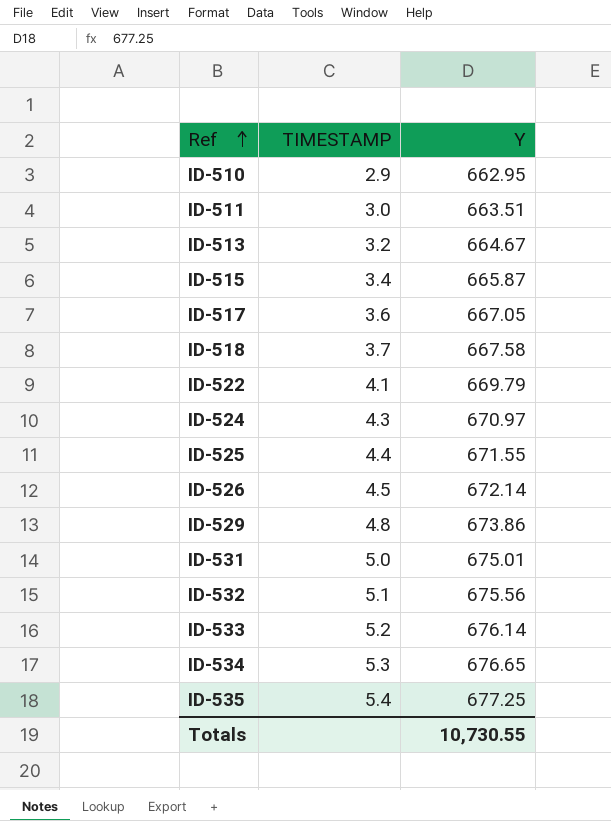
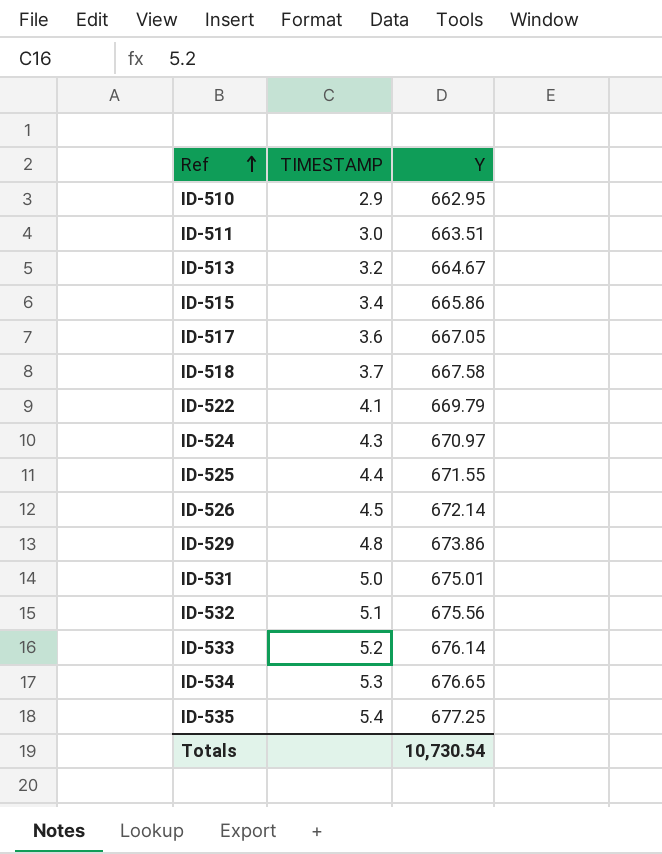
ID-515 | Y: 665.87 -> 665.86
Totals | Y: 10,730.55 -> 10,730.54

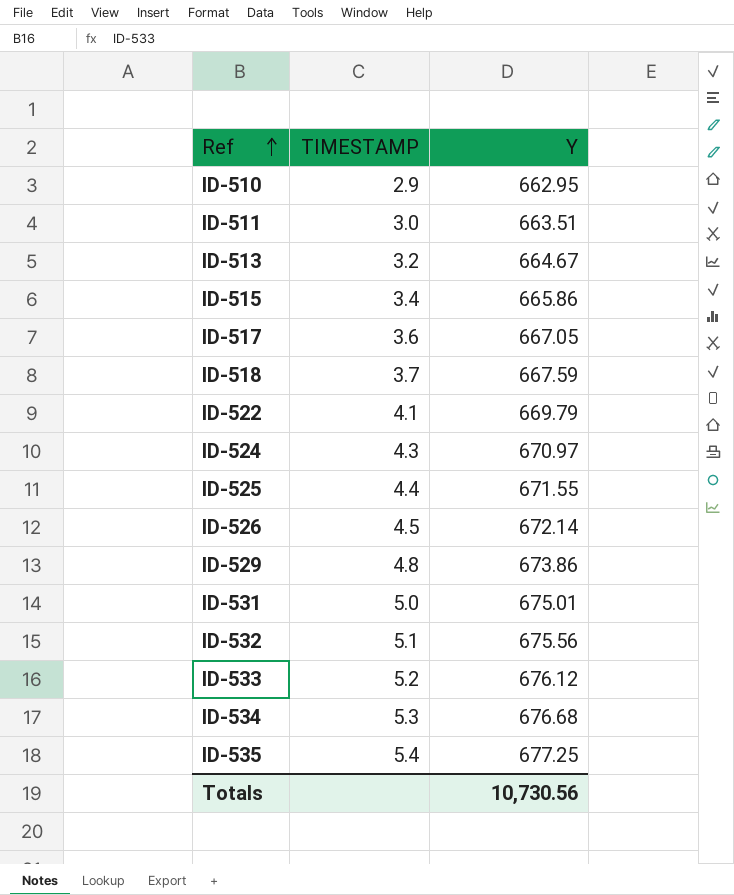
ID-518 | Y: 667.58 -> 667.59
ID-533 | Y: 676.14 -> 676.12
ID-534 | Y: 676.65 -> 676.68
Totals | Y: 10,730.54 -> 10,730.56

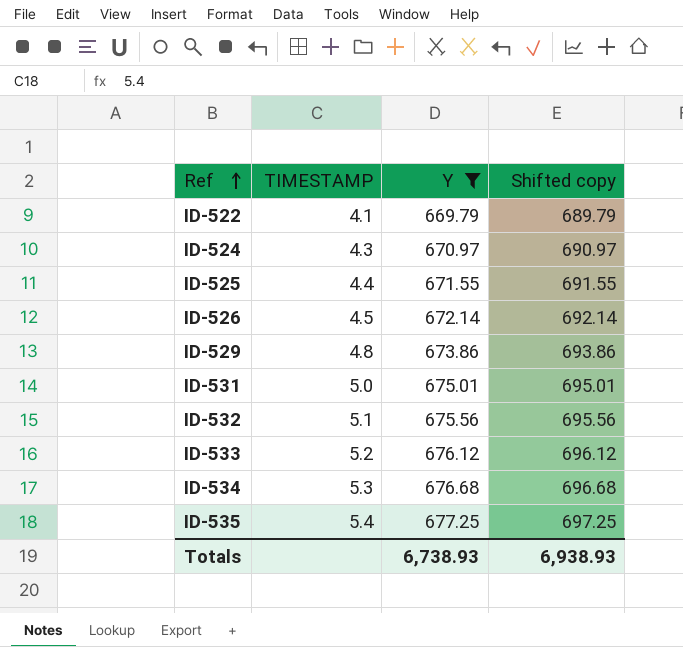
filter: none -> Y >= 669.79
column Shifted copy | formula: none -> [Y] + 20
Totals | Y: 10,730.56 -> 6,738.93

